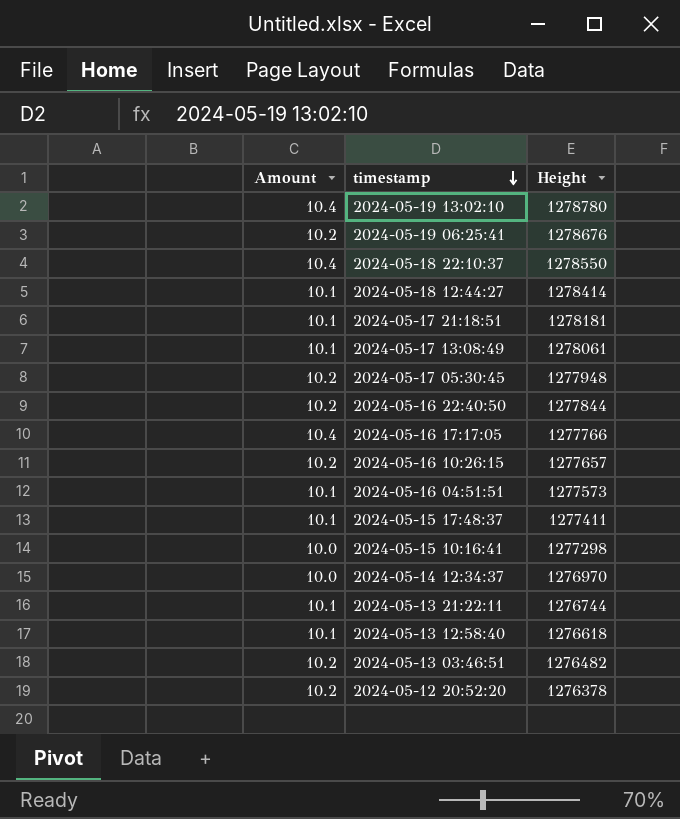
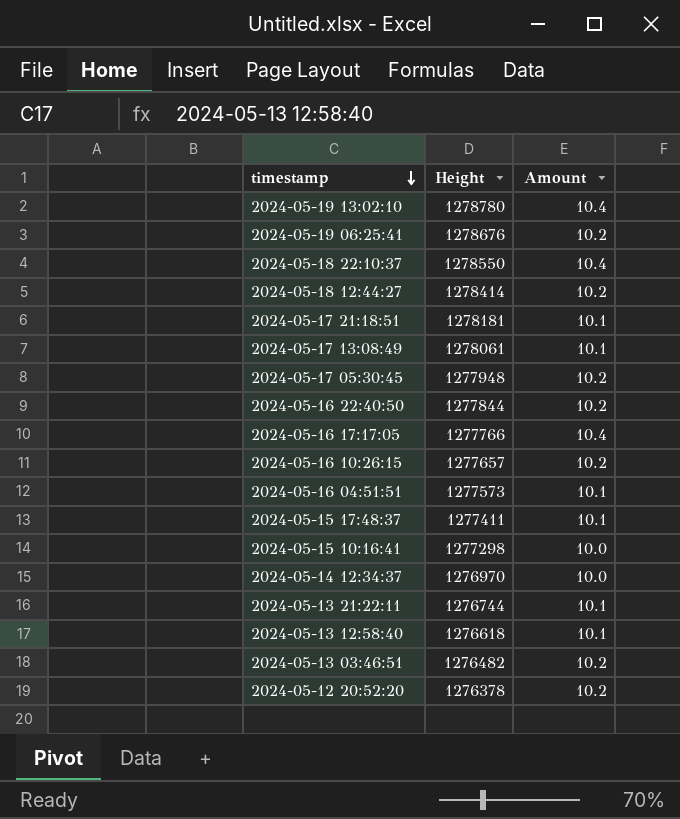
column Amount | position: 1 -> 3
2024-05-18 12:44:27 | Amount: 10.1 -> 10.2

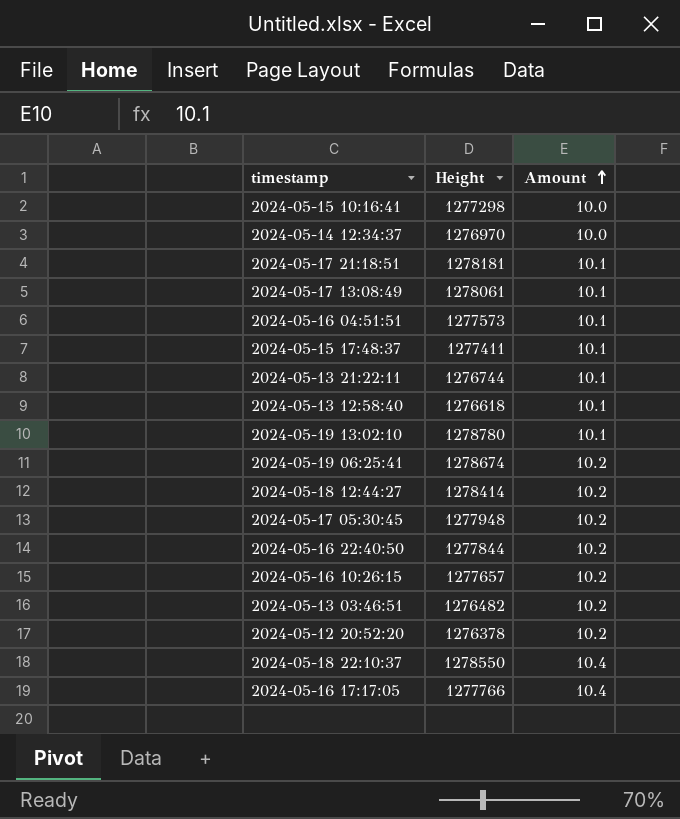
row order: timestamp descending -> Amount ascending
2024-05-19 13:02:10 | Amount: 10.4 -> 10.1
2024-05-19 06:25:41 | Height: 1278676 -> 1278674

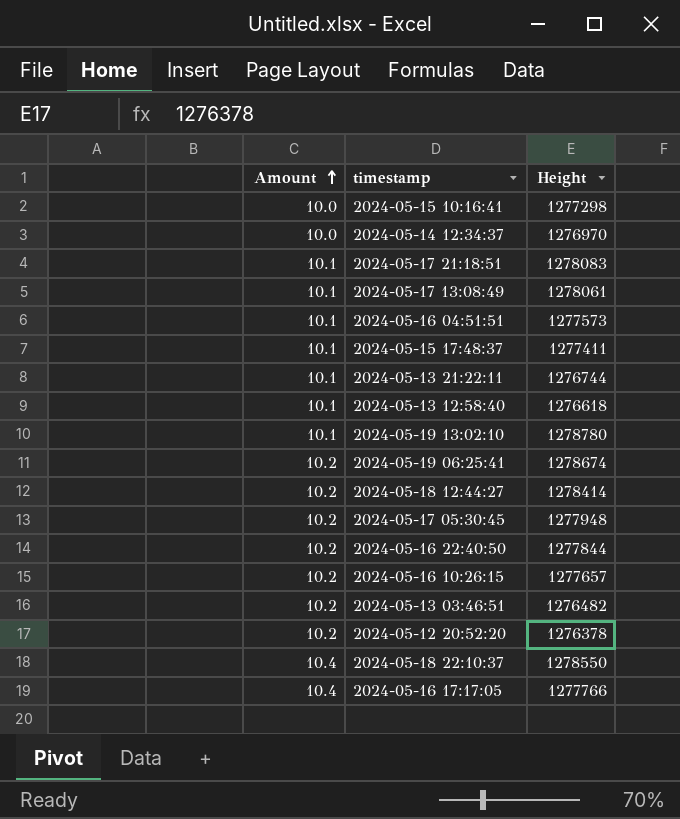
column Amount | position: 3 -> 1
2024-05-17 21:18:51 | Height: 1278181 -> 1278083

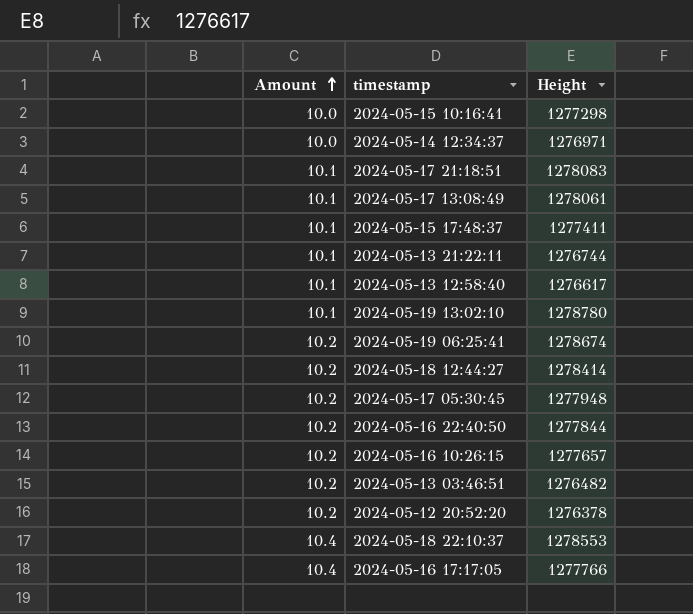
row 2024-05-16 04:51:51: 10.1 | 1277573 -> none
2024-05-14 12:34:37 | Height: 1276970 -> 1276971
2024-05-13 12:58:40 | Height: 1276618 -> 1276617
2024-05-18 22:10:37 | Height: 1278550 -> 1278553

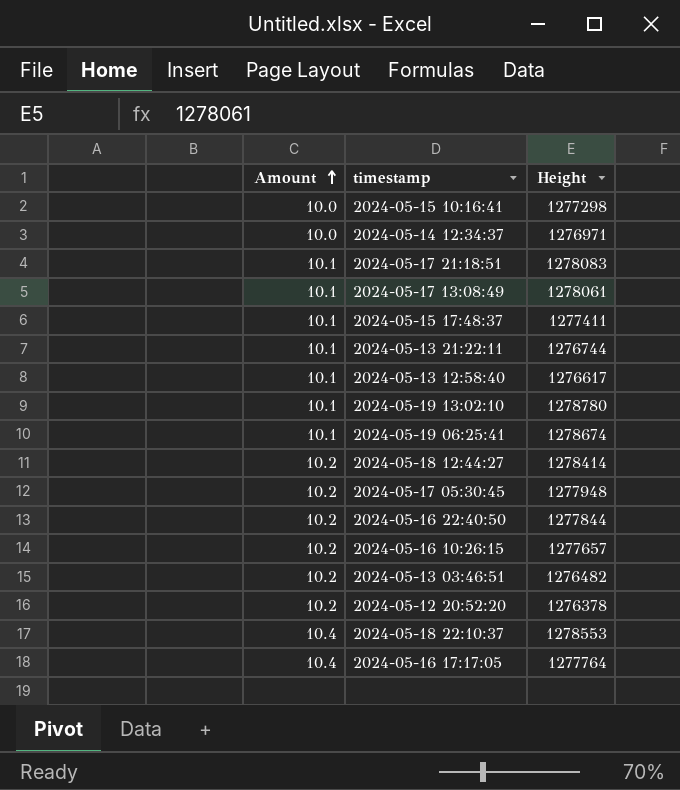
2024-05-19 06:25:41 | Amount: 10.2 -> 10.1
2024-05-16 17:17:05 | Height: 1277766 -> 1277764

